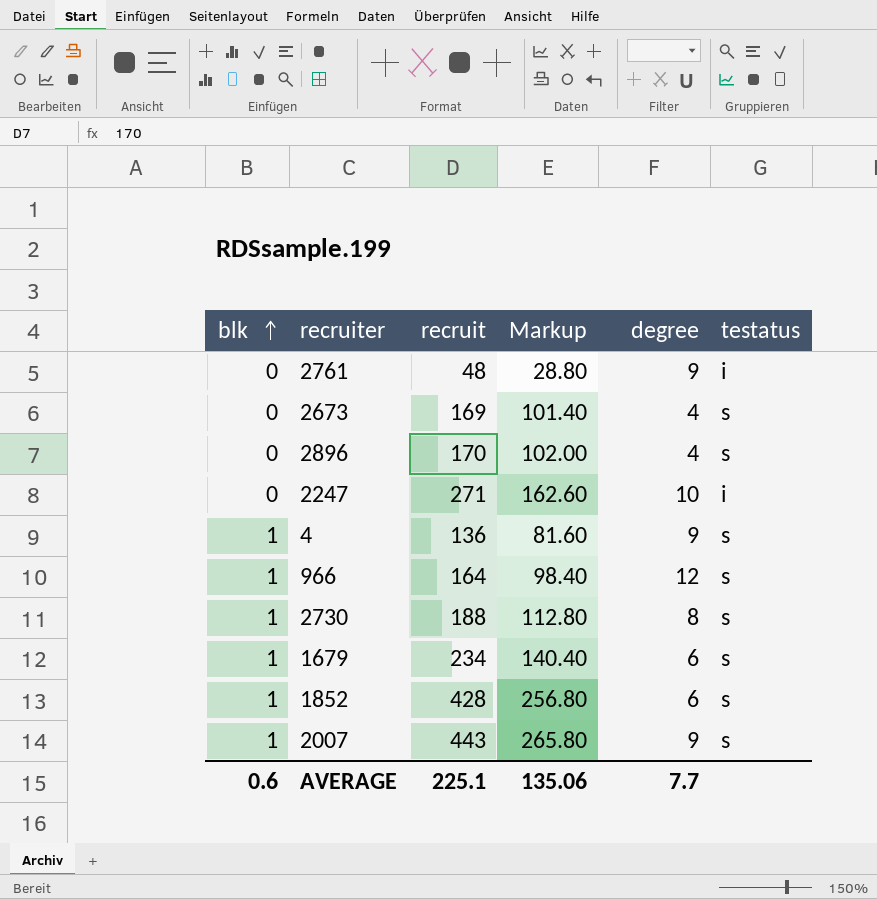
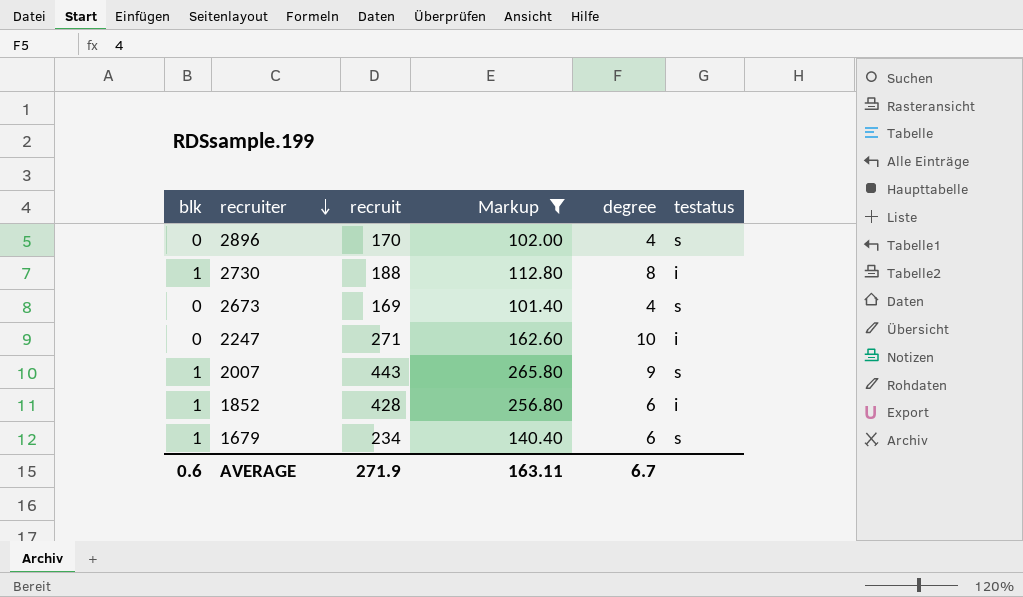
filter: none -> Markup >= 101.40
row order: blk ascending -> recruiter descending
2730 | testatus: s -> i
1852 | testatus: s -> i
AVERAGE | recruit: 225.1 -> 271.9
AVERAGE | Markup: 135.06 -> 163.11
AVERAGE | degree: 7.7 -> 6.7

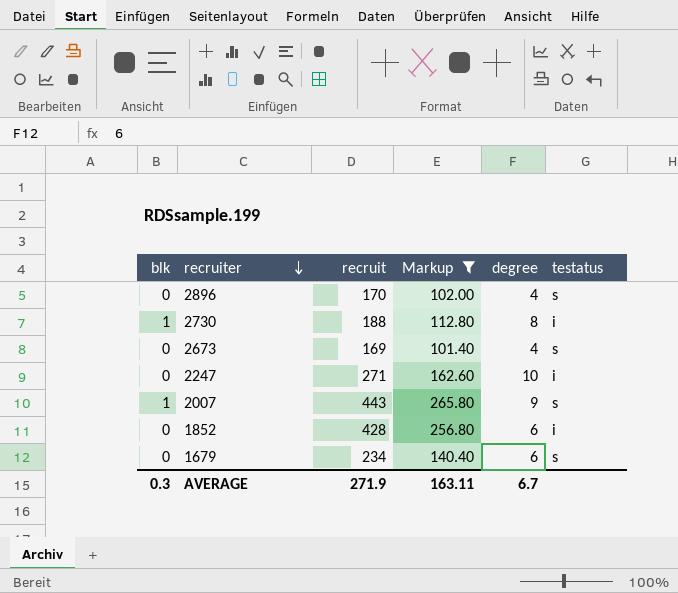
1852 | blk: 1 -> 0
1679 | blk: 1 -> 0
AVERAGE | blk: 0.6 -> 0.3

